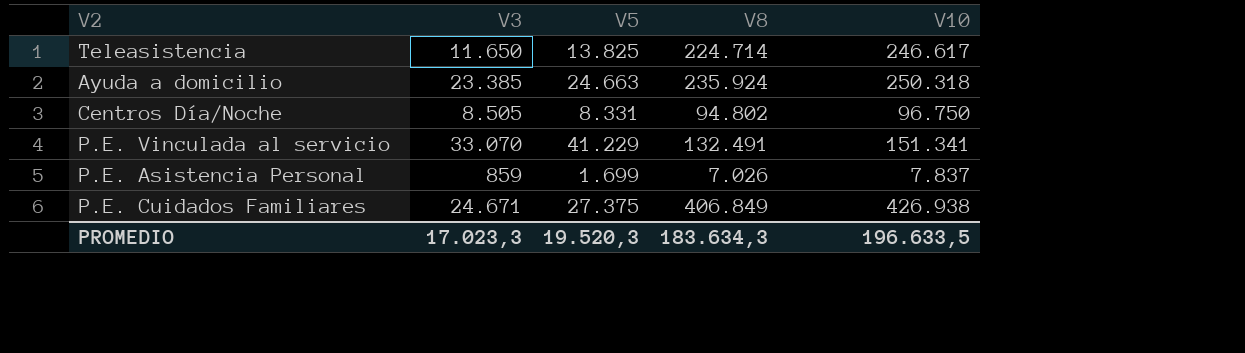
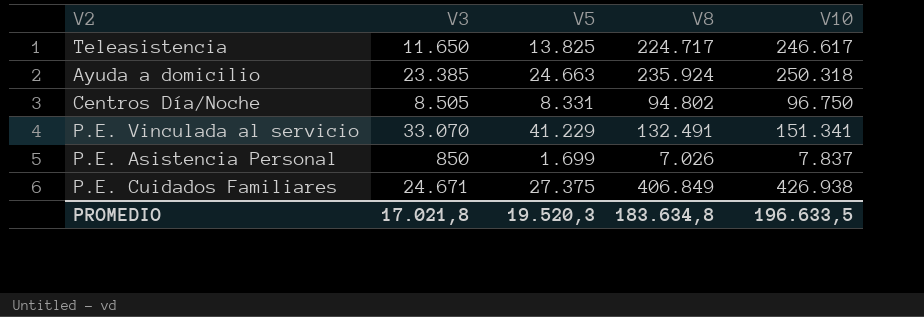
Teleasistencia | V8: 224.714 -> 224.717
P.E. Asistencia Personal | V3: 859 -> 850
PROMEDIO | V3: 17.023,3 -> 17.021,8
PROMEDIO | V8: 183.634,3 -> 183.634,8

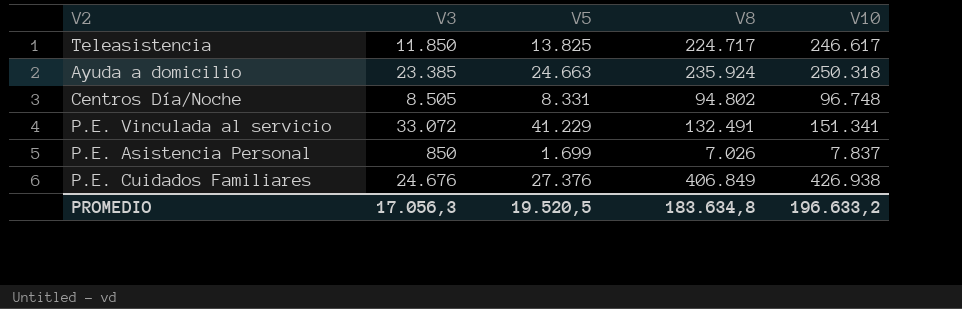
Teleasistencia | V3: 11.650 -> 11.850
Centros Día/Noche | V10: 96.750 -> 96.748
P.E. Vinculada al servicio | V3: 33.070 -> 33.072
P.E. Cuidados Familiares | V3: 24.671 -> 24.676
P.E. Cuidados Familiares | V5: 27.375 -> 27.376
PROMEDIO | V3: 17.021,8 -> 17.056,3
PROMEDIO | V5: 19.520,3 -> 19.520,5
PROMEDIO | V10: 196.633,5 -> 196.633,2

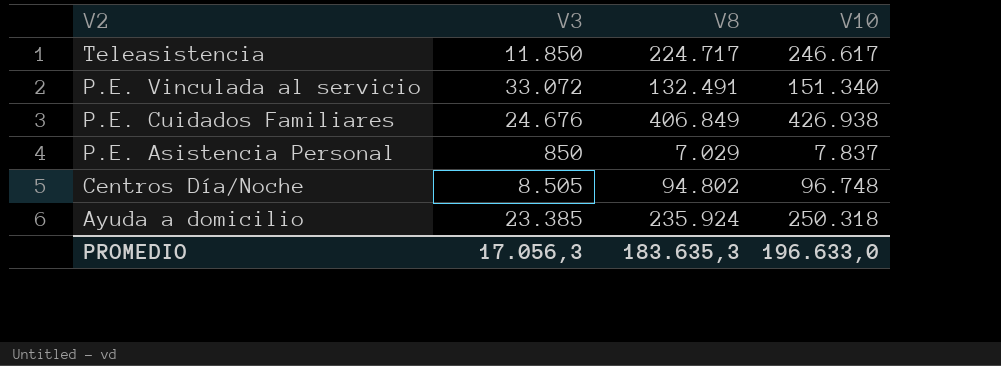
row order: none -> V2 descending
column V5 | position: 3 -> none
P.E. Vinculada al servicio | V10: 151.341 -> 151.340
P.E. Asistencia Personal | V8: 7.026 -> 7.029
PROMEDIO | V8: 183.634,8 -> 183.635,3
PROMEDIO | V10: 196.633,2 -> 196.633,0

